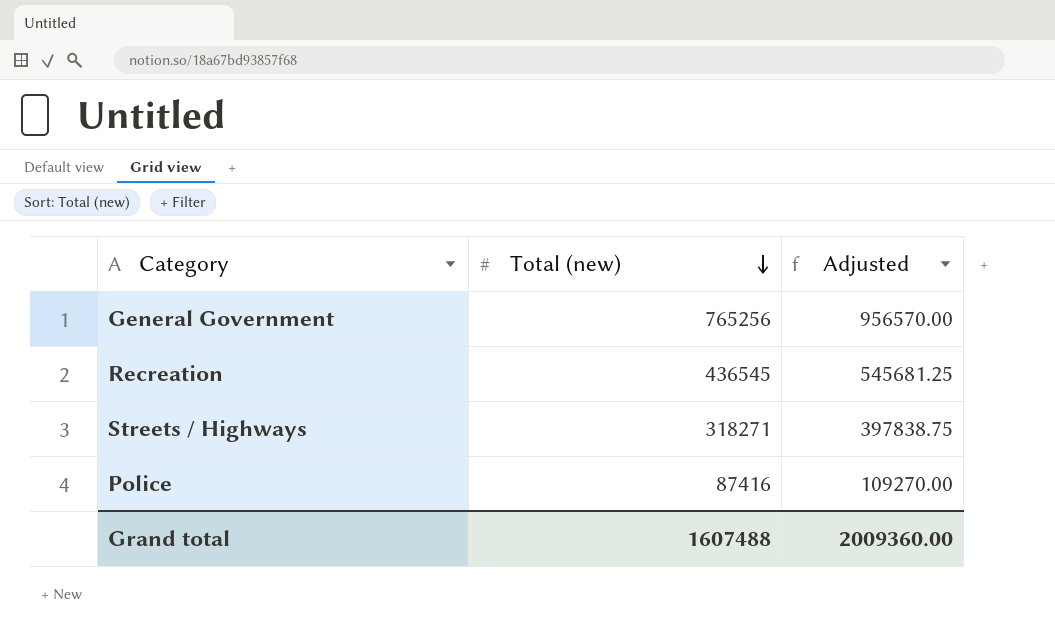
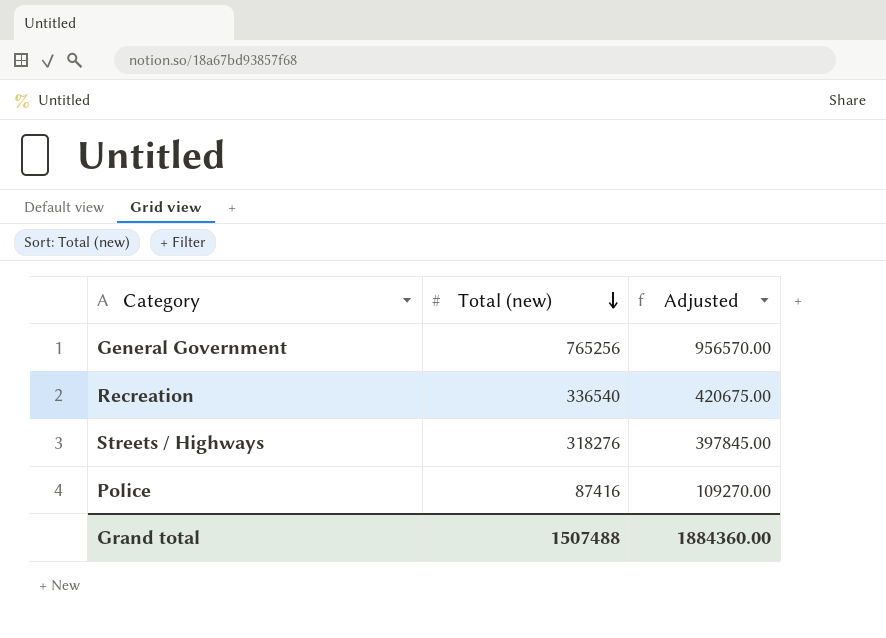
Recreation | Total (new): 436545 -> 336540
Recreation | Adjusted: 545681.25 -> 420675.00
Streets / Highways | Total (new): 318271 -> 318276
Streets / Highways | Adjusted: 397838.75 -> 397845.00
Grand total | Total (new): 1607488 -> 1507488
Grand total | Adjusted: 2009360.00 -> 1884360.00

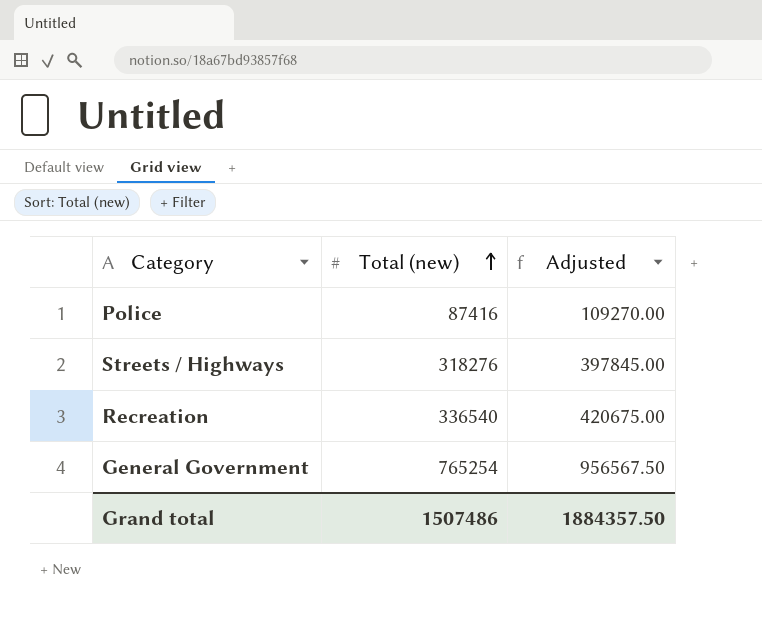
row order: Total (new) descending -> Total (new) ascending
General Government | Total (new): 765256 -> 765254
General Government | Adjusted: 956570.00 -> 956567.50
Grand total | Total (new): 1507488 -> 1507486
Grand total | Adjusted: 1884360.00 -> 1884357.50

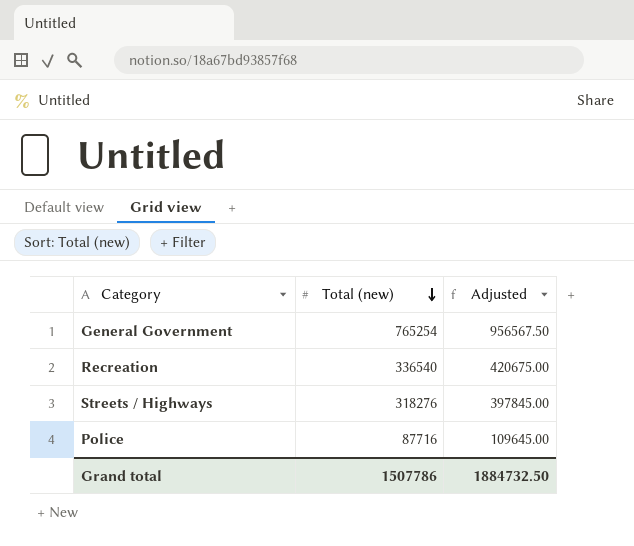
row order: Total (new) ascending -> Total (new) descending
Police | Total (new): 87416 -> 87716
Police | Adjusted: 109270.00 -> 109645.00
Grand total | Total (new): 1507486 -> 1507786
Grand total | Adjusted: 1884357.50 -> 1884732.50

